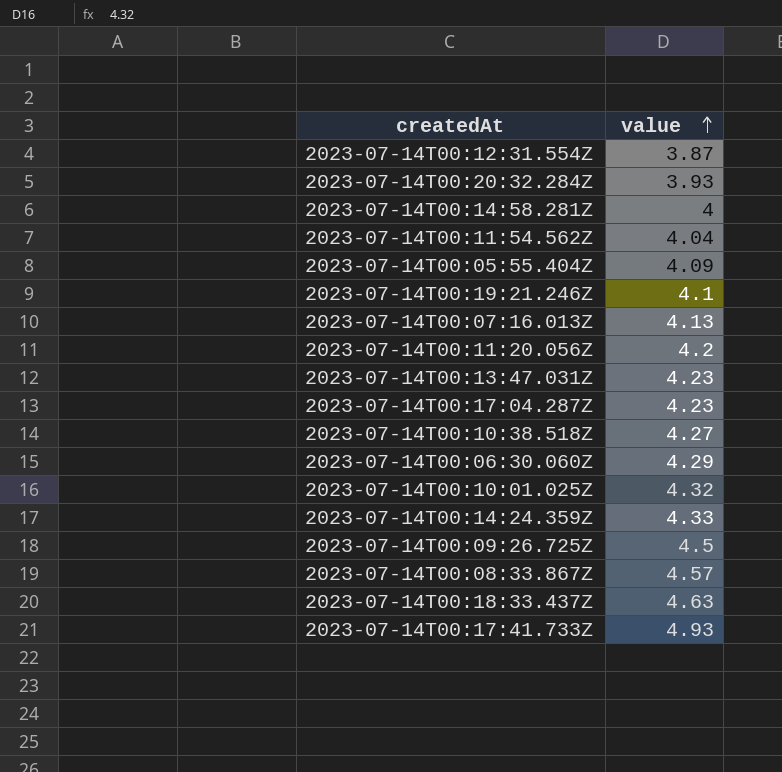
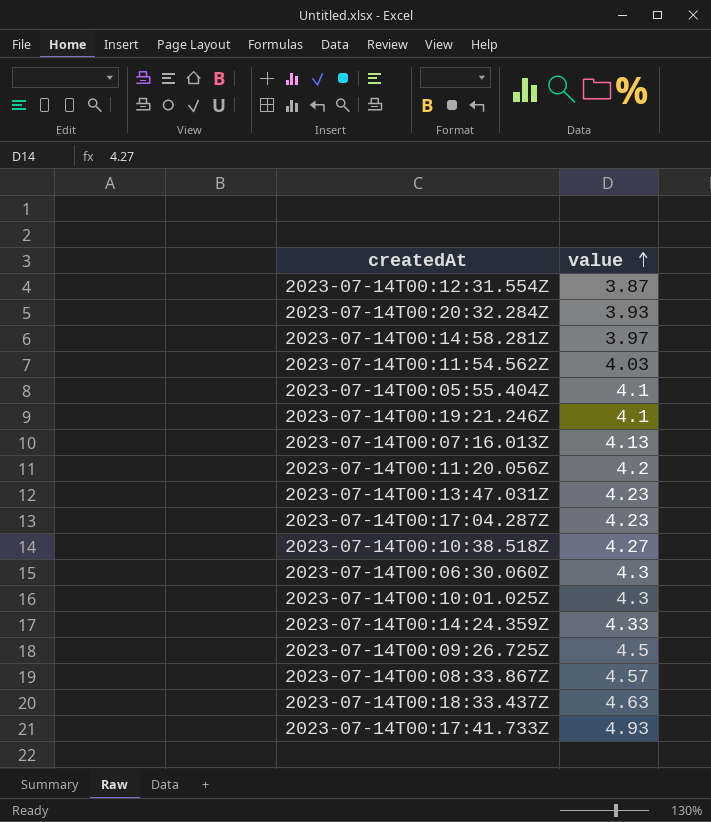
2023-07-14T00:14:58.281Z | value: 4 -> 3.97
2023-07-14T00:11:54.562Z | value: 4.04 -> 4.03
2023-07-14T00:05:55.404Z | value: 4.09 -> 4.1
2023-07-14T00:06:30.060Z | value: 4.29 -> 4.3
2023-07-14T00:10:01.025Z | value: 4.32 -> 4.3

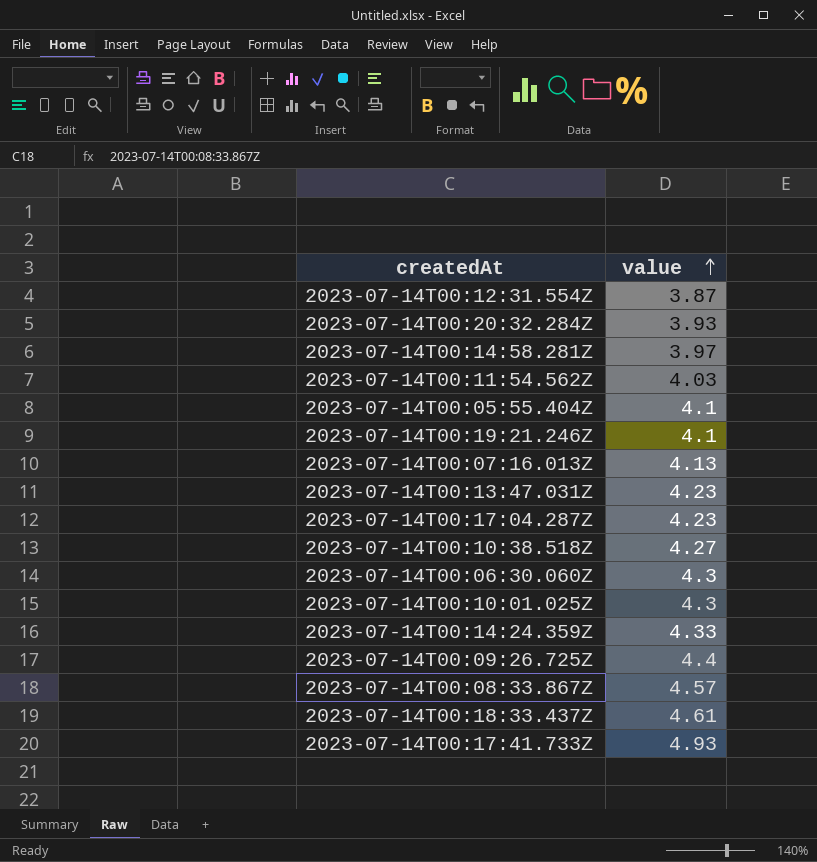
row 2023-07-14T00:11:20.056Z: 4.2 -> none
2023-07-14T00:09:26.725Z | value: 4.5 -> 4.4
2023-07-14T00:18:33.437Z | value: 4.63 -> 4.61

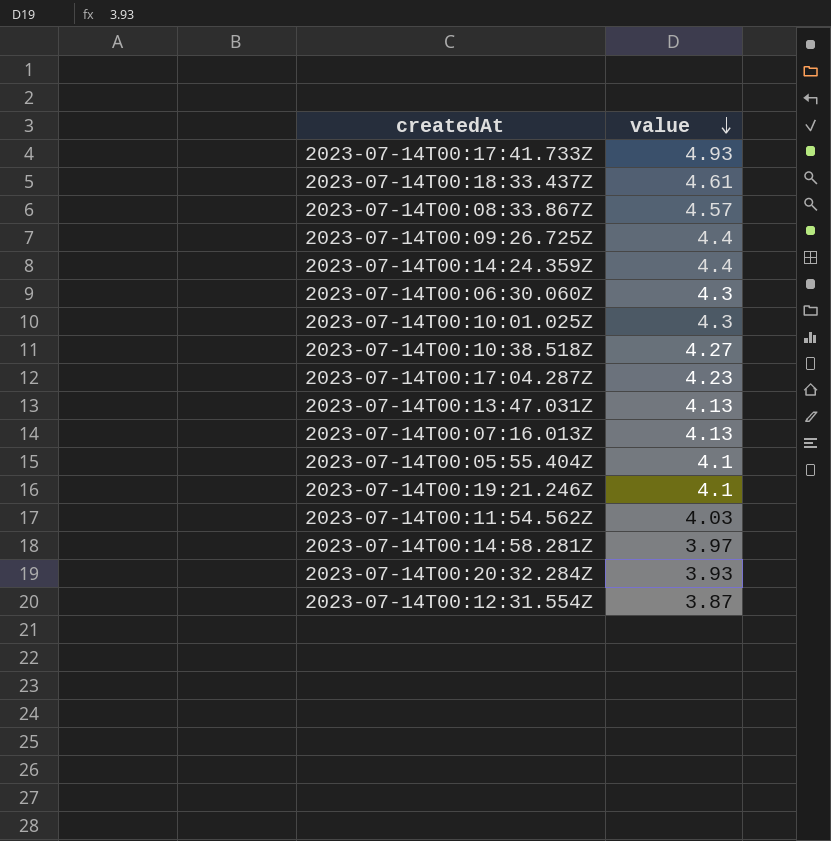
row order: value ascending -> value descending
2023-07-14T00:14:24.359Z | value: 4.33 -> 4.4
2023-07-14T00:13:47.031Z | value: 4.23 -> 4.13

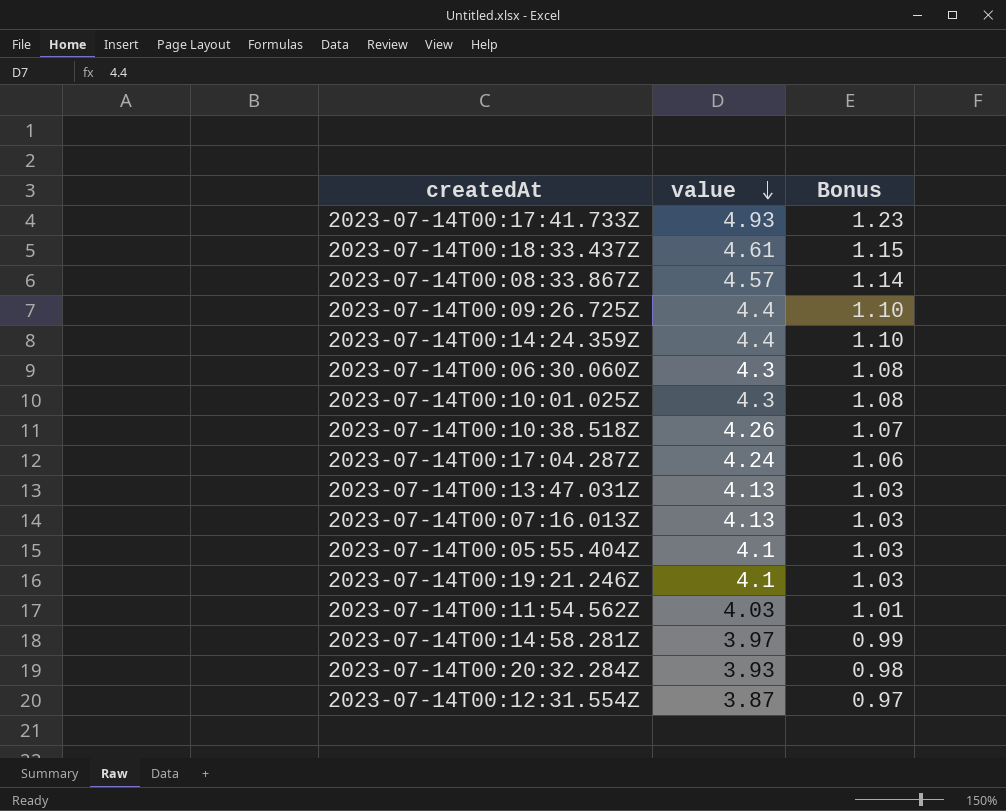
column Bonus | formula: none -> [value] * 0.25
2023-07-14T00:10:38.518Z | value: 4.27 -> 4.26
2023-07-14T00:17:04.287Z | value: 4.23 -> 4.24

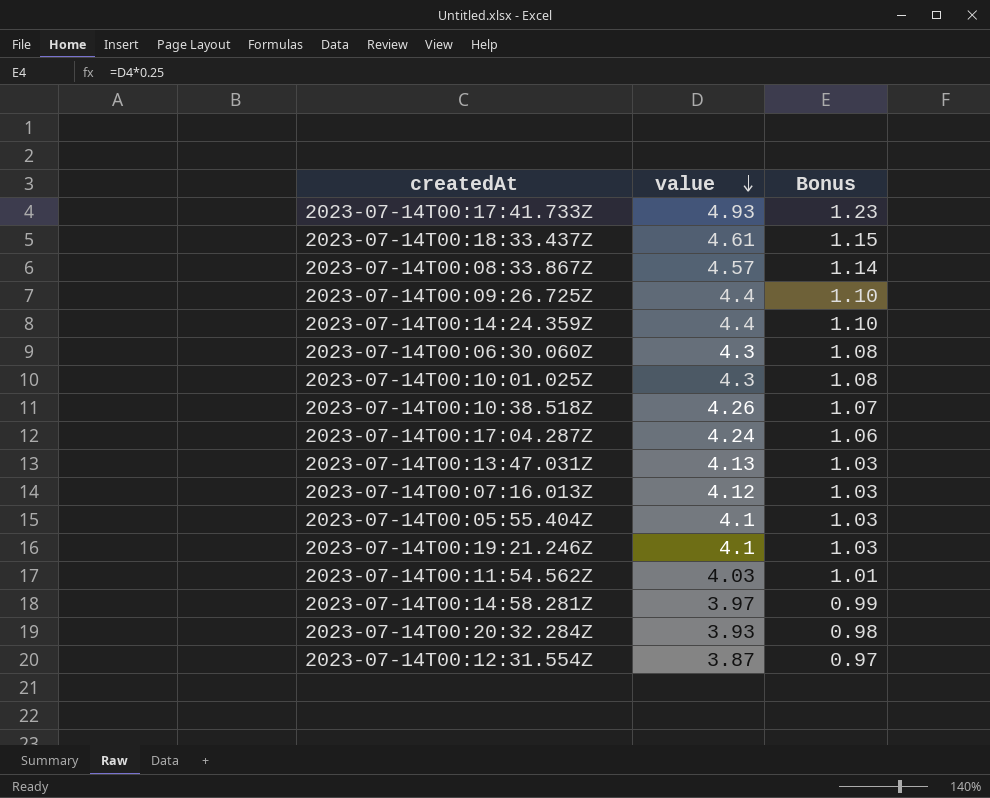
2023-07-14T00:07:16.013Z | value: 4.13 -> 4.12

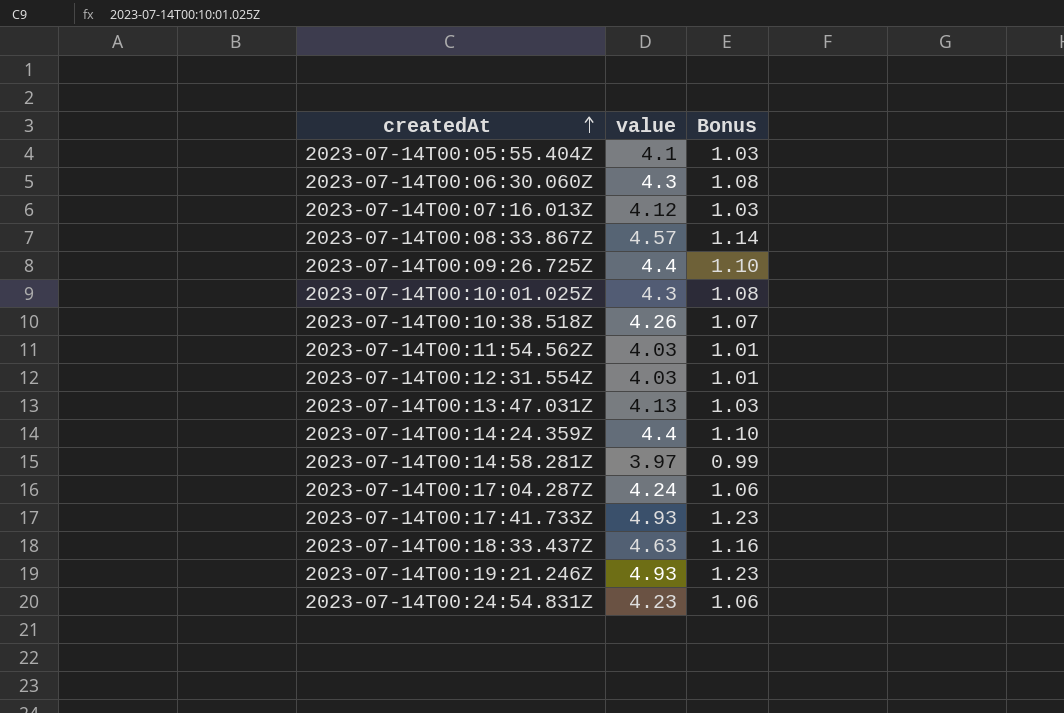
row order: value descending -> createdAt ascending
row 2023-07-14T00:20:32.284Z: 3.93 | 0.98 -> none
2023-07-14T00:12:31.554Z | value: 3.87 -> 4.03
2023-07-14T00:12:31.554Z | Bonus: 0.97 -> 1.01
2023-07-14T00:18:33.437Z | value: 4.61 -> 4.63
2023-07-14T00:18:33.437Z | Bonus: 1.15 -> 1.16
2023-07-14T00:19:21.246Z | value: 4.1 -> 4.93
2023-07-14T00:19:21.246Z | Bonus: 1.03 -> 1.23
row 2023-07-14T00:24:54.831Z: none -> 4.23 | 1.06

